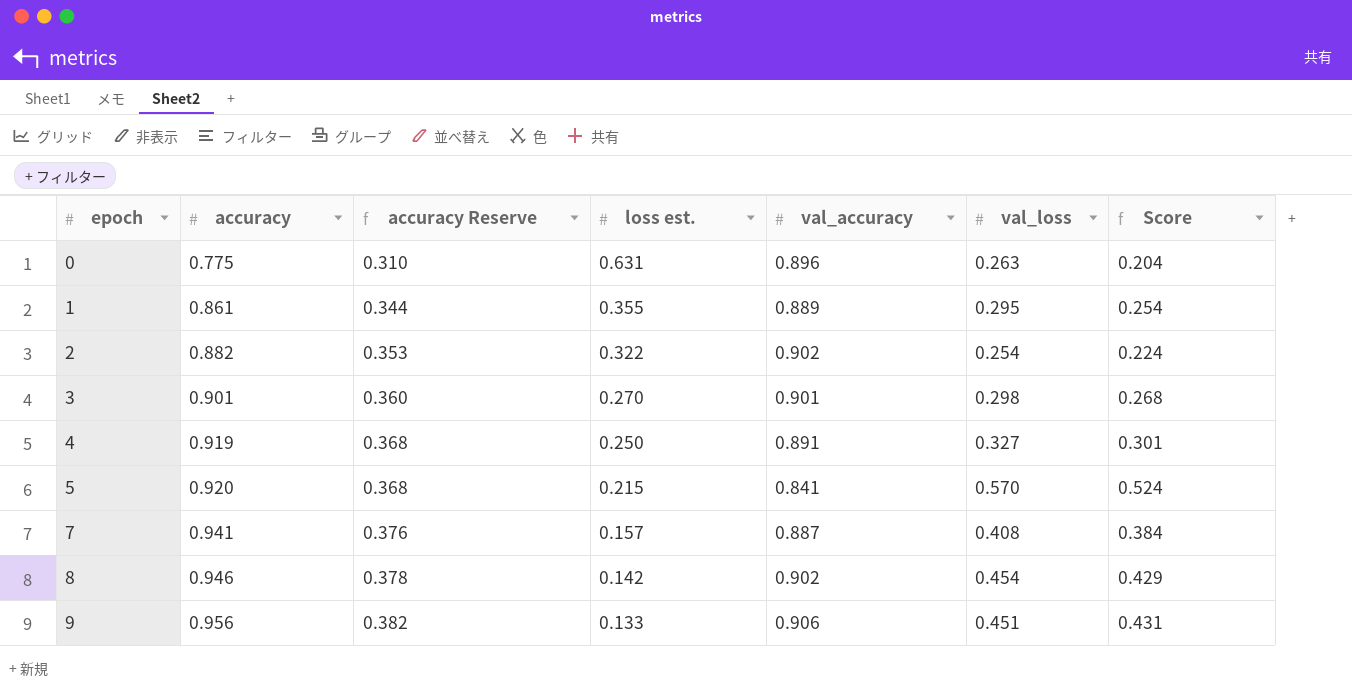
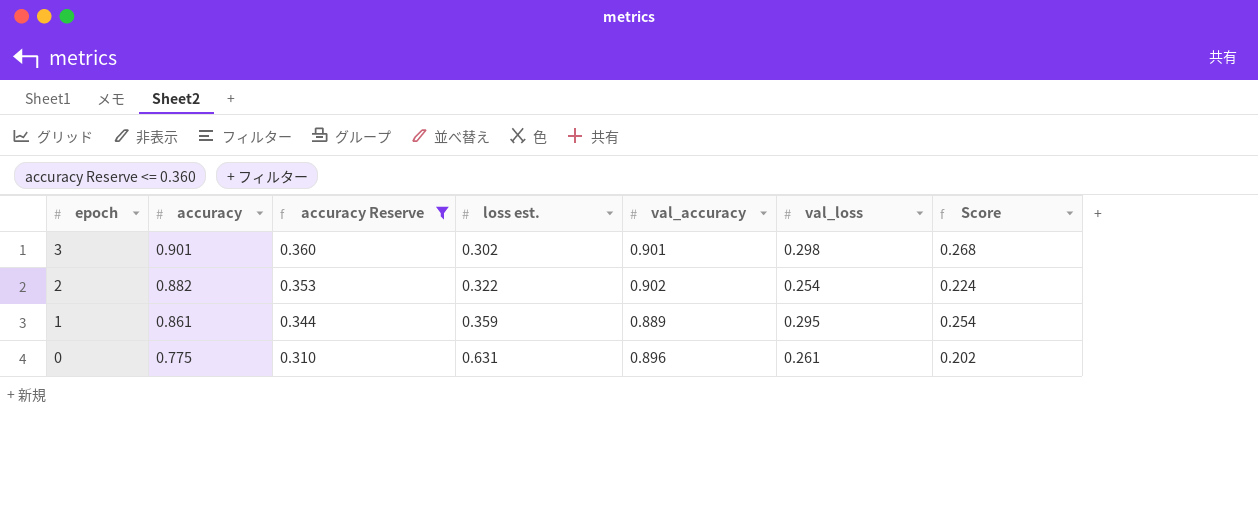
filter: none -> accuracy Reserve <= 0.360
row order: epoch ascending -> epoch descending
3 | loss est.: 0.270 -> 0.302
1 | loss est.: 0.355 -> 0.359
0 | val_loss: 0.263 -> 0.261
0 | Score: 0.204 -> 0.202

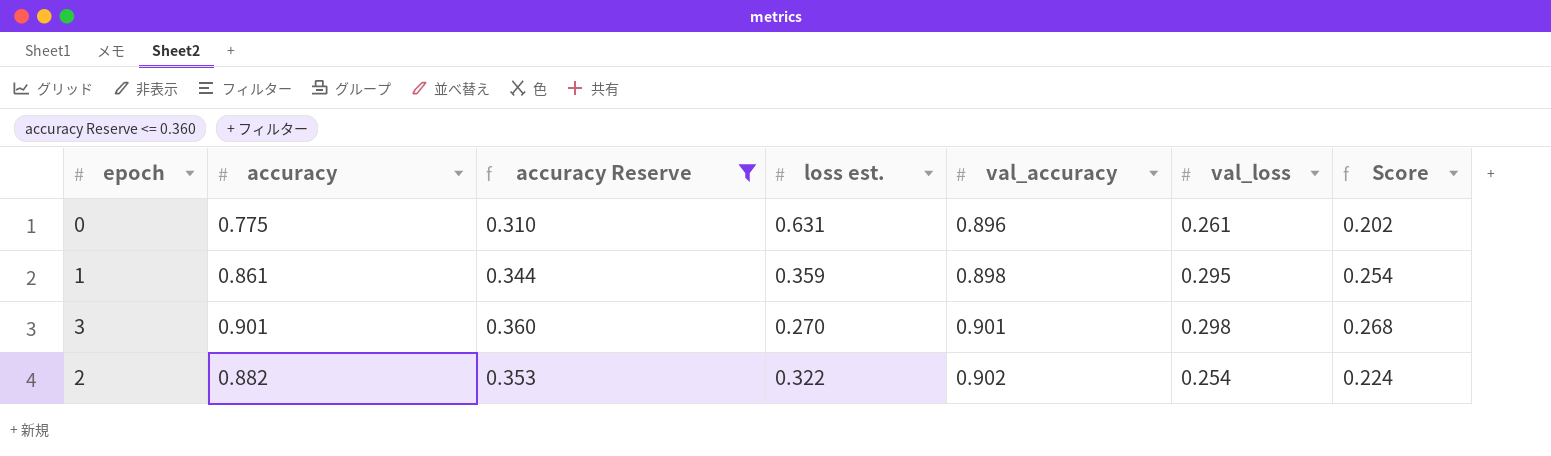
row order: epoch descending -> val_accuracy ascending
1 | val_accuracy: 0.889 -> 0.898
3 | loss est.: 0.302 -> 0.270

